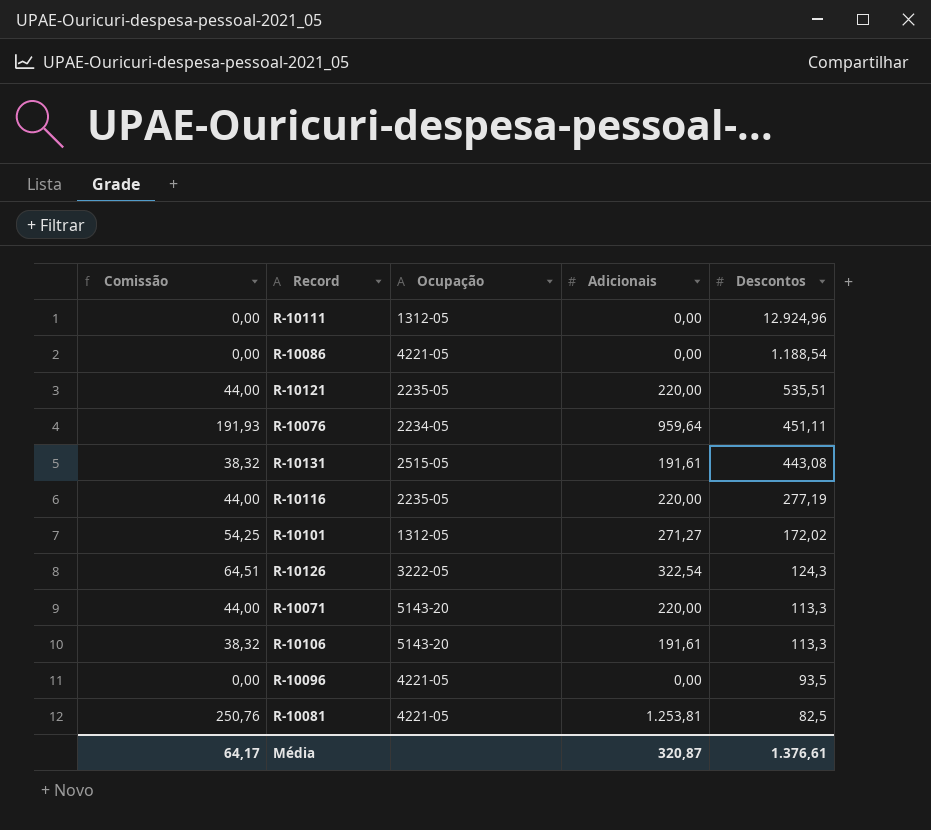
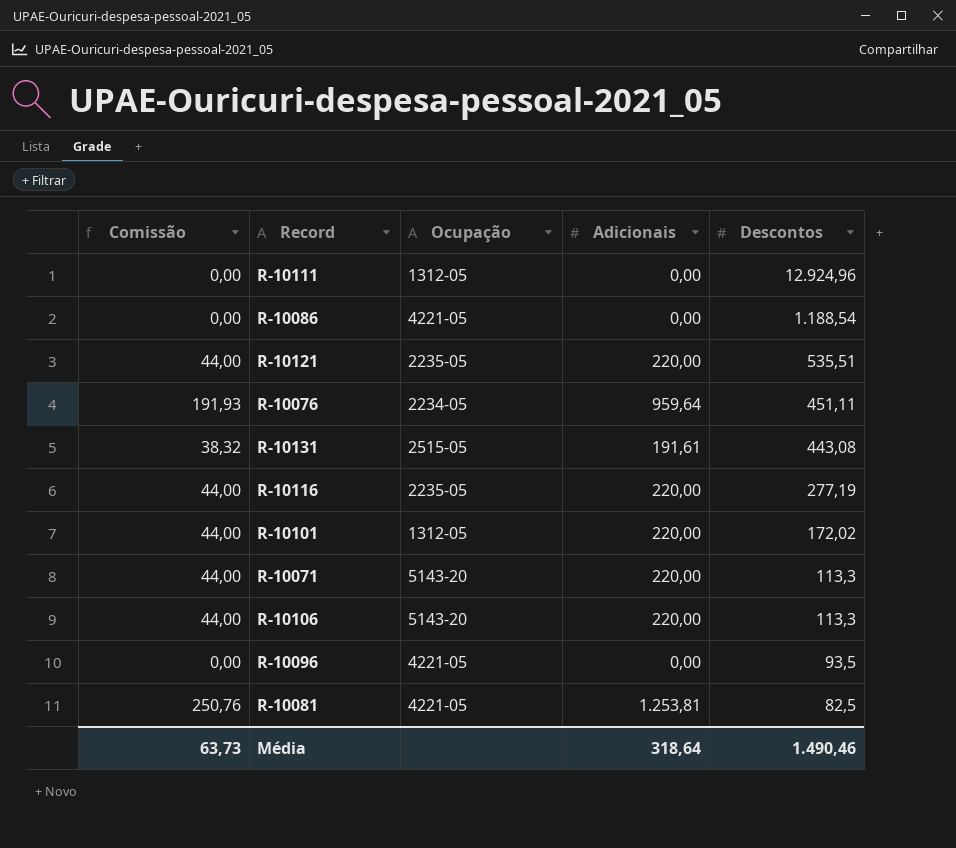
row R-10126: 64,51 | 3222-05 | 322,54 | 124,3 -> none
R-10101 | Comissão: 54,25 -> 44,00
R-10101 | Adicionais: 271,27 -> 220,00
R-10106 | Comissão: 38,32 -> 44,00
R-10106 | Adicionais: 191,61 -> 220,00
Média | Comissão: 64,17 -> 63,73
Média | Adicionais: 320,87 -> 318,64
Média | Descontos: 1.376,61 -> 1.490,46

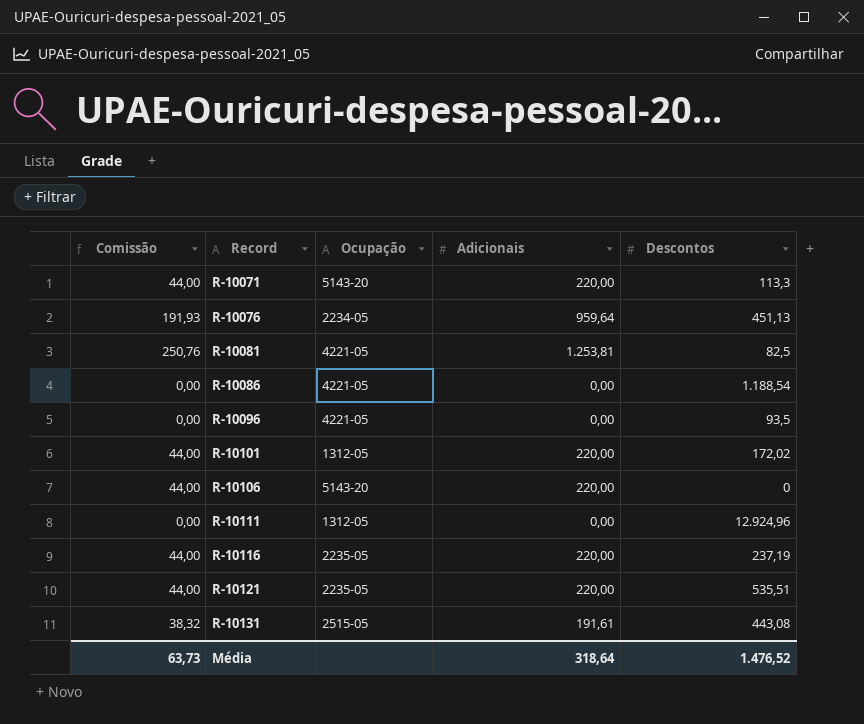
row order: Descontos descending -> Record ascending
R-10076 | Descontos: 451,11 -> 451,13
R-10106 | Descontos: 113,3 -> 0
R-10116 | Descontos: 277,19 -> 237,19
Média | Descontos: 1.490,46 -> 1.476,52

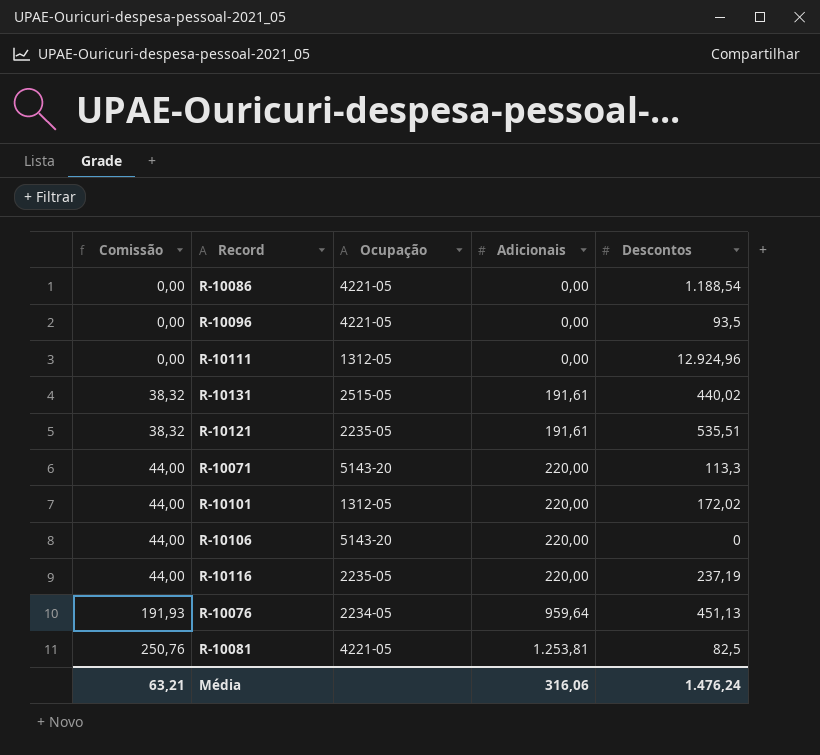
row order: Record ascending -> Comissão ascending
R-10131 | Descontos: 443,08 -> 440,02
R-10121 | Comissão: 44,00 -> 38,32
R-10121 | Adicionais: 220,00 -> 191,61
Média | Comissão: 63,73 -> 63,21
Média | Adicionais: 318,64 -> 316,06
Média | Descontos: 1.476,52 -> 1.476,24

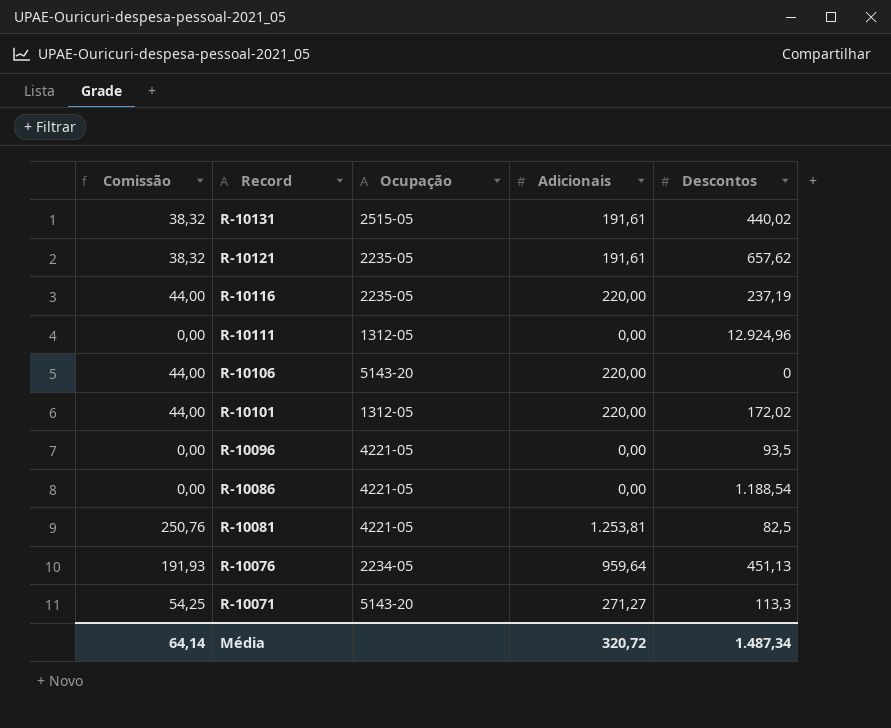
row order: Comissão ascending -> Record descending
R-10121 | Descontos: 535,51 -> 657,62
R-10071 | Comissão: 44,00 -> 54,25
R-10071 | Adicionais: 220,00 -> 271,27
Média | Comissão: 63,21 -> 64,14
Média | Adicionais: 316,06 -> 320,72
Média | Descontos: 1.476,24 -> 1.487,34

